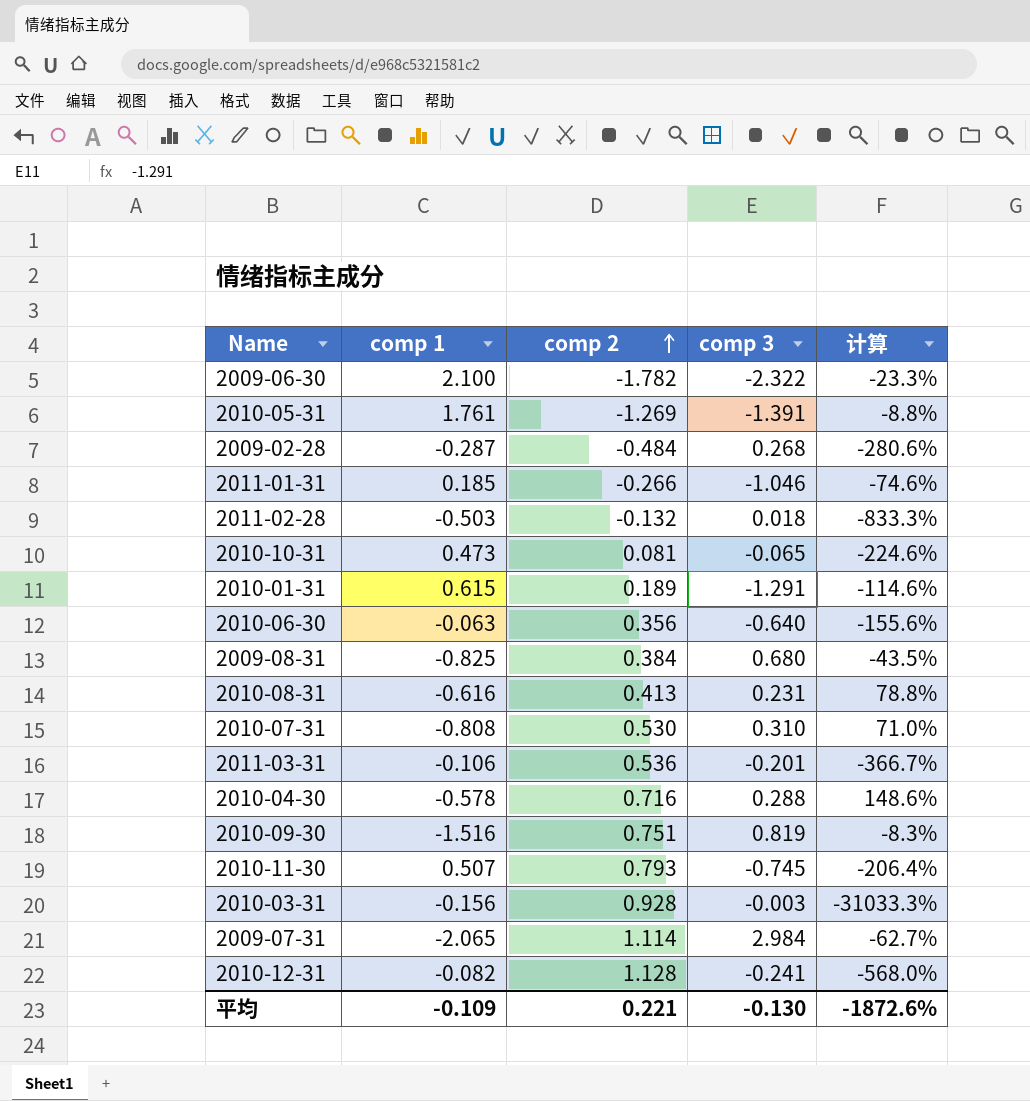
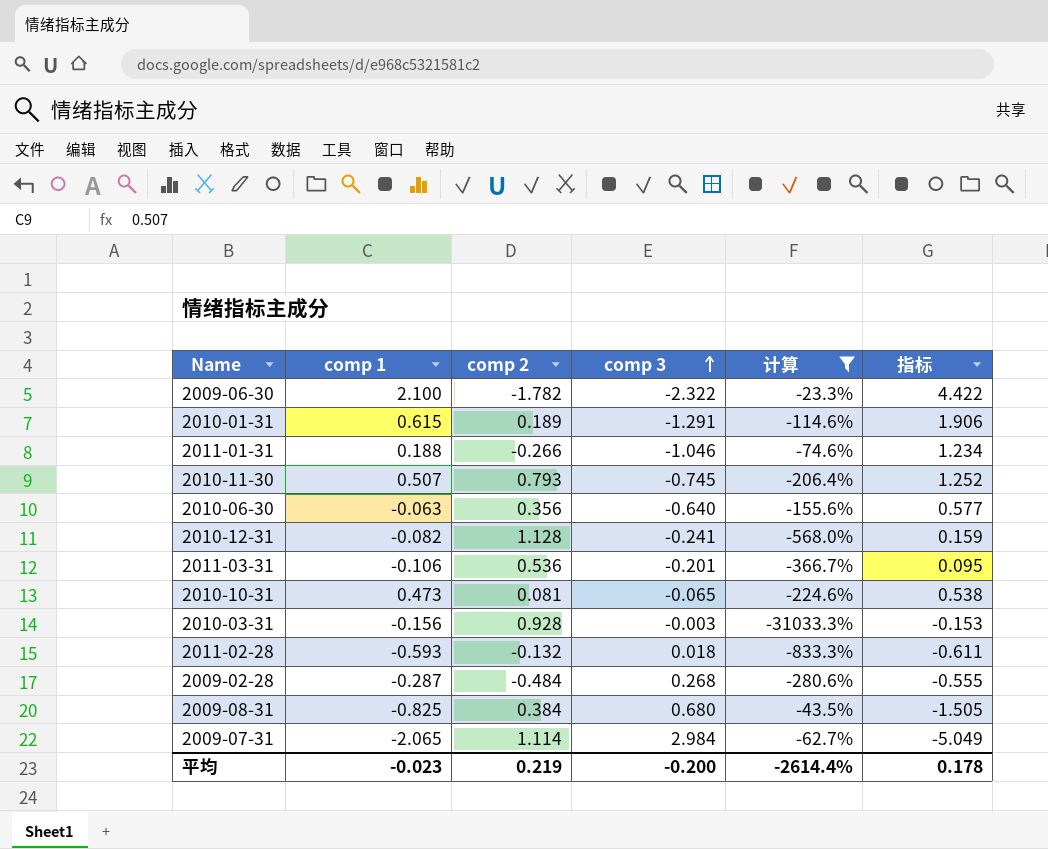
filter: none -> 计算 <= -23.3%
row order: comp 2 ascending -> comp 3 ascending
column 指标 | formula: none -> [comp 1] - [comp 3]
2011-01-31 | comp 1: 0.185 -> 0.188
2011-02-28 | comp 1: -0.503 -> -0.593
平均 | comp 1: -0.109 -> -0.023
平均 | comp 2: 0.221 -> 0.219
平均 | comp 3: -0.130 -> -0.200
平均 | 计算: -1872.6% -> -2614.4%

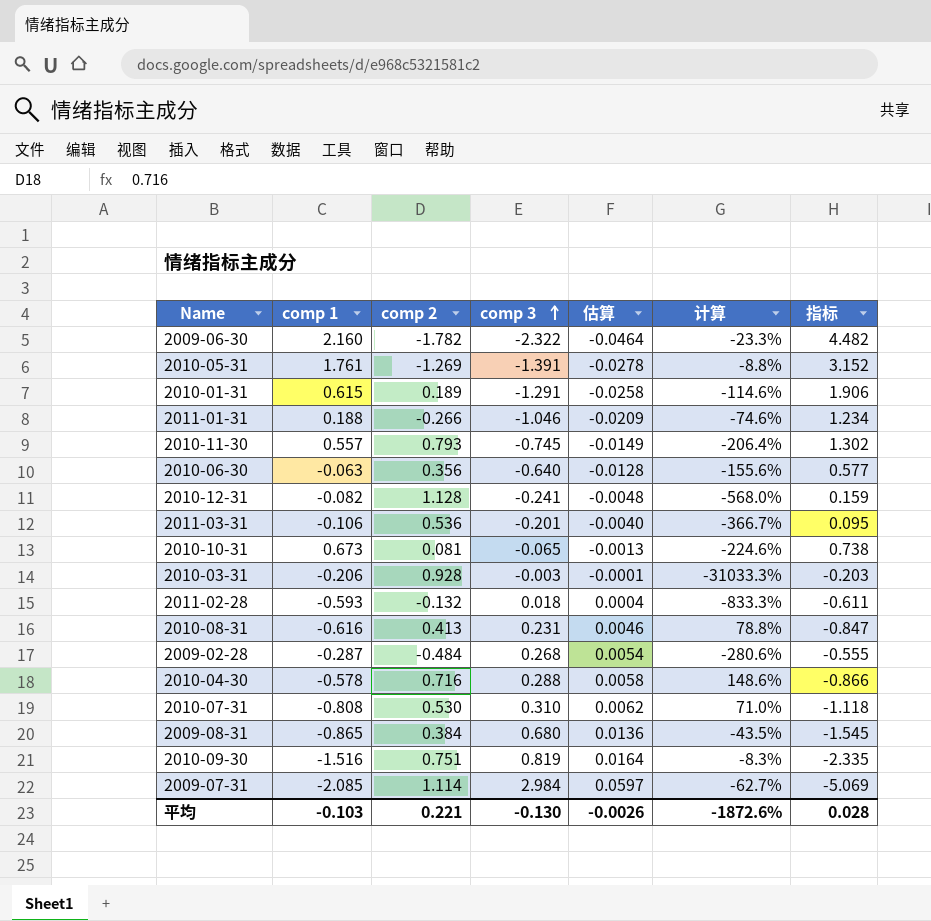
filter: 计算 <= -23.3% -> none
column 估算 | formula: none -> [comp 3] * 0.02
2009-06-30 | comp 1: 2.100 -> 2.160
2009-06-30 | 指标: 4.422 -> 4.482
2010-11-30 | comp 1: 0.507 -> 0.557
2010-11-30 | 指标: 1.252 -> 1.302
2010-10-31 | comp 1: 0.473 -> 0.673
2010-10-31 | 指标: 0.538 -> 0.738
2010-03-31 | comp 1: -0.156 -> -0.206
2010-03-31 | 指标: -0.153 -> -0.203
2009-08-31 | comp 1: -0.825 -> -0.865
2009-08-31 | 指标: -1.505 -> -1.545
2009-07-31 | comp 1: -2.065 -> -2.085
2009-07-31 | 指标: -5.049 -> -5.069
平均 | comp 1: -0.023 -> -0.103
平均 | comp 2: 0.219 -> 0.221
平均 | comp 3: -0.200 -> -0.130
平均 | 计算: -2614.4% -> -1872.6%
平均 | 指标: 0.178 -> 0.028

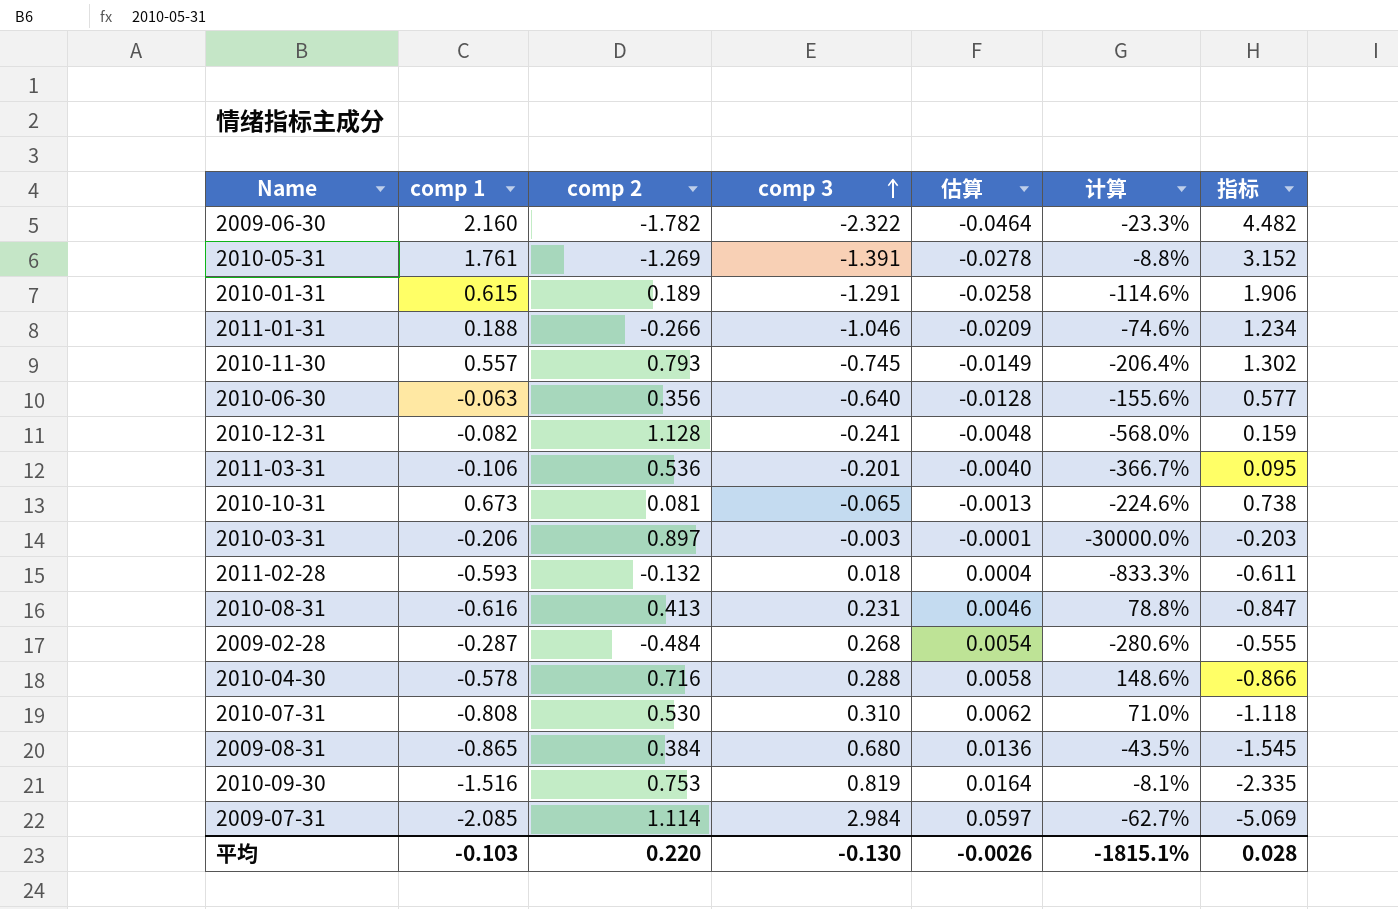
2010-03-31 | comp 2: 0.928 -> 0.897
2010-03-31 | 计算: -31033.3% -> -30000.0%
2010-09-30 | comp 2: 0.751 -> 0.753
2010-09-30 | 计算: -8.3% -> -8.1%
平均 | comp 2: 0.221 -> 0.220
平均 | 计算: -1872.6% -> -1815.1%

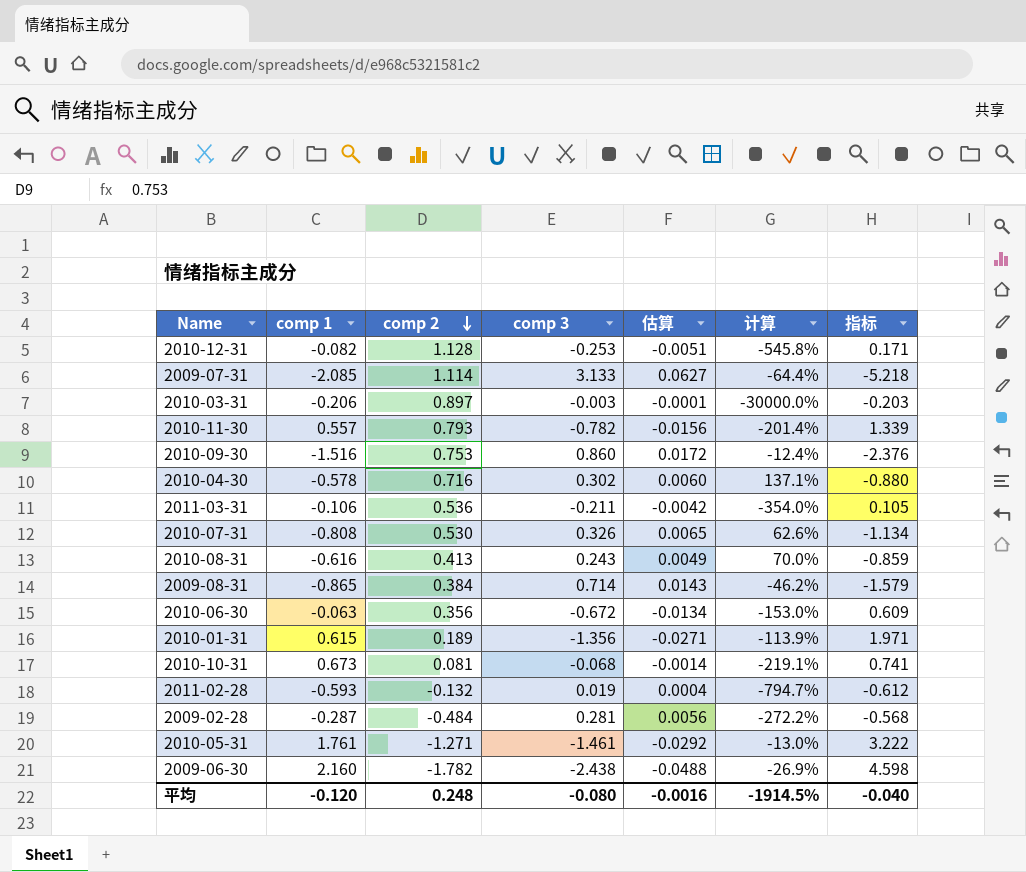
row order: comp 3 ascending -> comp 2 descending
row 2011-01-31: 0.188 | -0.266 | -1.046 | -0.0209 | -74.6% | 1.234 -> none
2010-12-31 | comp 3: -0.241 -> -0.253
2010-12-31 | 估算: -0.0048 -> -0.0051
2010-12-31 | 计算: -568.0% -> -545.8%
2010-12-31 | 指标: 0.159 -> 0.171
2009-07-31 | comp 3: 2.984 -> 3.133
2009-07-31 | 估算: 0.0597 -> 0.0627
2009-07-31 | 计算: -62.7% -> -64.4%
2009-07-31 | 指标: -5.069 -> -5.218
2010-11-30 | comp 3: -0.745 -> -0.782
2010-11-30 | 估算: -0.0149 -> -0.0156
2010-11-30 | 计算: -206.4% -> -201.4%
2010-11-30 | 指标: 1.302 -> 1.339
2010-09-30 | comp 3: 0.819 -> 0.860
2010-09-30 | 估算: 0.0164 -> 0.0172
2010-09-30 | 计算: -8.1% -> -12.4%
2010-09-30 | 指标: -2.335 -> -2.376
2010-04-30 | comp 3: 0.288 -> 0.302
2010-04-30 | 估算: 0.0058 -> 0.0060
2010-04-30 | 计算: 148.6% -> 137.1%
2010-04-30 | 指标: -0.866 -> -0.880
2011-03-31 | comp 3: -0.201 -> -0.211
2011-03-31 | 估算: -0.0040 -> -0.0042
2011-03-31 | 计算: -366.7% -> -354.0%
2011-03-31 | 指标: 0.095 -> 0.105
2010-07-31 | comp 3: 0.310 -> 0.326
2010-07-31 | 估算: 0.0062 -> 0.0065
2010-07-31 | 计算: 71.0% -> 62.6%
2010-07-31 | 指标: -1.118 -> -1.134
2010-08-31 | comp 3: 0.231 -> 0.243
2010-08-31 | 估算: 0.0046 -> 0.0049
2010-08-31 | 计算: 78.8% -> 70.0%
2010-08-31 | 指标: -0.847 -> -0.859
2009-08-31 | comp 3: 0.680 -> 0.714
2009-08-31 | 估算: 0.0136 -> 0.0143
2009-08-31 | 计算: -43.5% -> -46.2%
2009-08-31 | 指标: -1.545 -> -1.579
2010-06-30 | comp 3: -0.640 -> -0.672
2010-06-30 | 估算: -0.0128 -> -0.0134
2010-06-30 | 计算: -155.6% -> -153.0%
2010-06-30 | 指标: 0.577 -> 0.609
2010-01-31 | comp 3: -1.291 -> -1.356
2010-01-31 | 估算: -0.0258 -> -0.0271
2010-01-31 | 计算: -114.6% -> -113.9%
2010-01-31 | 指标: 1.906 -> 1.971
2010-10-31 | comp 3: -0.065 -> -0.068
2010-10-31 | 估算: -0.0013 -> -0.0014
2010-10-31 | 计算: -224.6% -> -219.1%
2010-10-31 | 指标: 0.738 -> 0.741
2011-02-28 | comp 3: 0.018 -> 0.019
2011-02-28 | 计算: -833.3% -> -794.7%
2011-02-28 | 指标: -0.611 -> -0.612
2009-02-28 | comp 3: 0.268 -> 0.281
2009-02-28 | 估算: 0.0054 -> 0.0056
2009-02-28 | 计算: -280.6% -> -272.2%
2009-02-28 | 指标: -0.555 -> -0.568
2010-05-31 | comp 2: -1.269 -> -1.271
2010-05-31 | comp 3: -1.391 -> -1.461
2010-05-31 | 估算: -0.0278 -> -0.0292
2010-05-31 | 计算: -8.8% -> -13.0%
2010-05-31 | 指标: 3.152 -> 3.222
2009-06-30 | comp 3: -2.322 -> -2.438
2009-06-30 | 估算: -0.0464 -> -0.0488
2009-06-30 | 计算: -23.3% -> -26.9%
2009-06-30 | 指标: 4.482 -> 4.598
平均 | comp 1: -0.103 -> -0.120
平均 | comp 2: 0.220 -> 0.248
平均 | comp 3: -0.130 -> -0.080
平均 | 估算: -0.0026 -> -0.0016
平均 | 计算: -1815.1% -> -1914.5%
平均 | 指标: 0.028 -> -0.040

